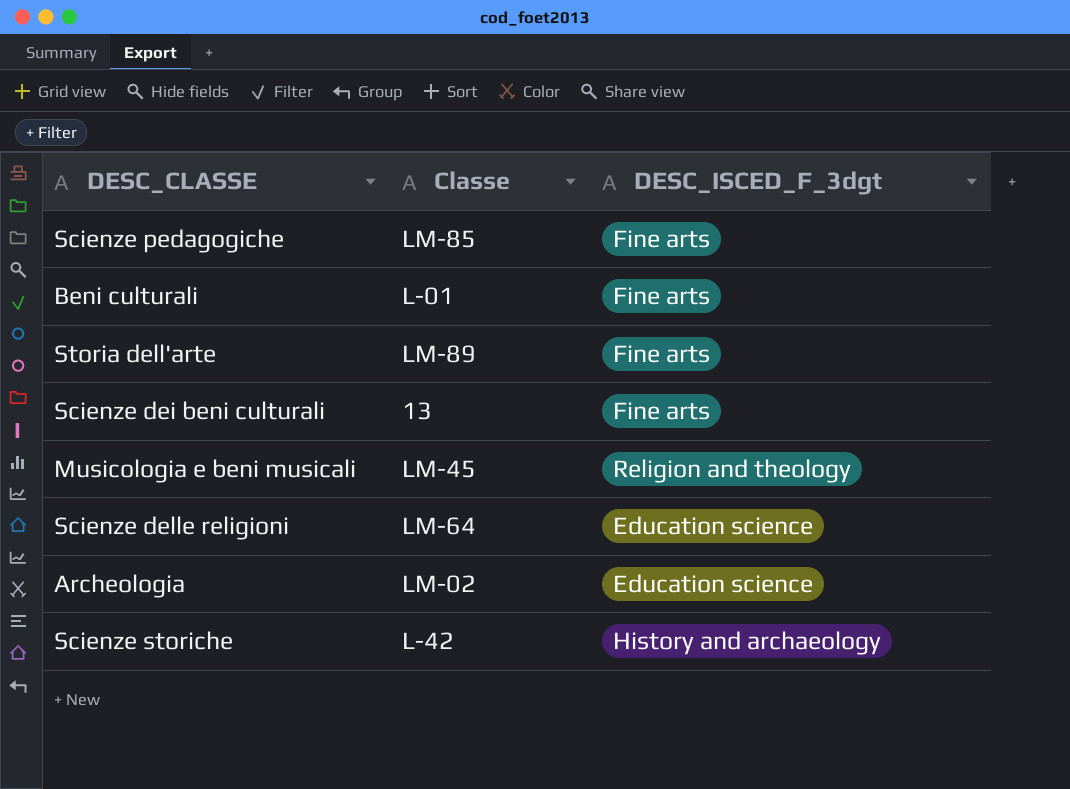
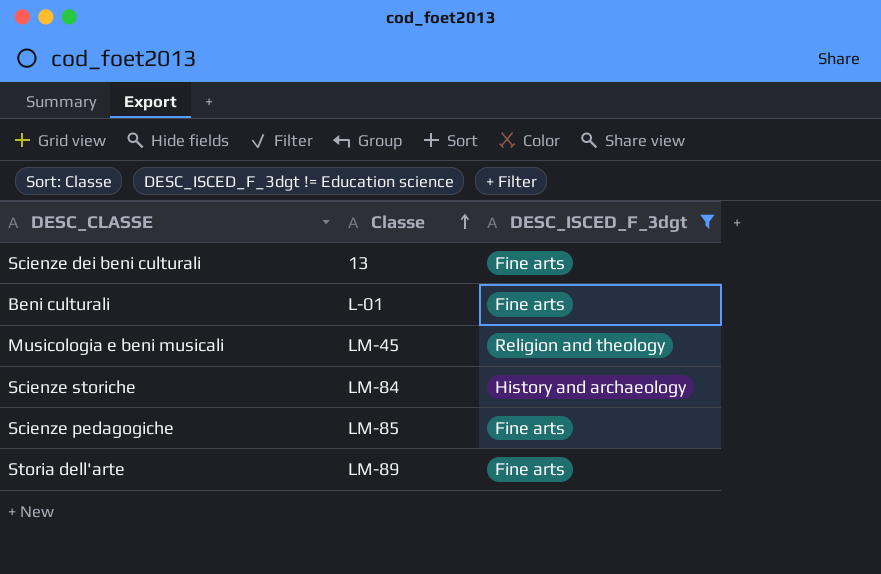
filter: none -> DESC_ISCED_F_3dgt != Education science
row order: none -> Classe ascending
Scienze storiche | Classe: L-42 -> LM-84

